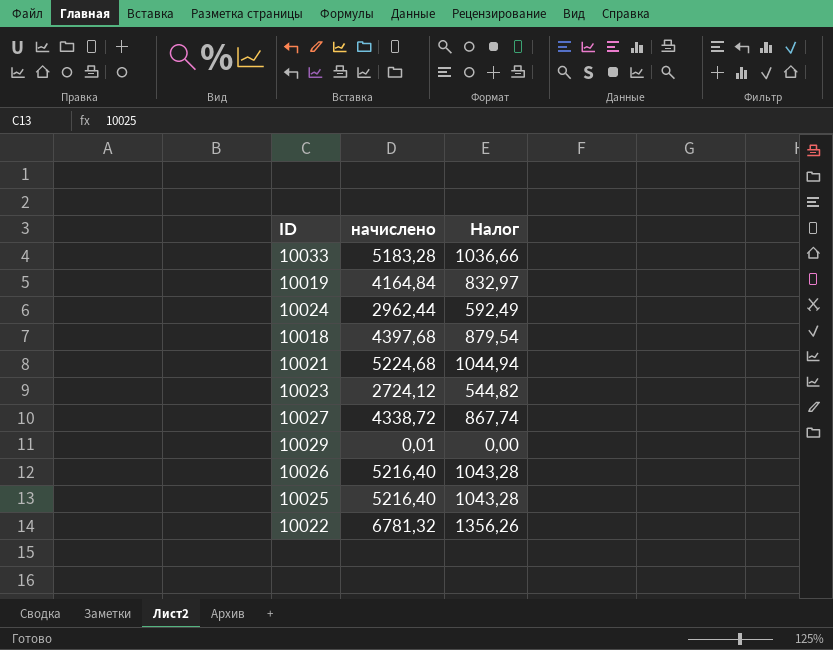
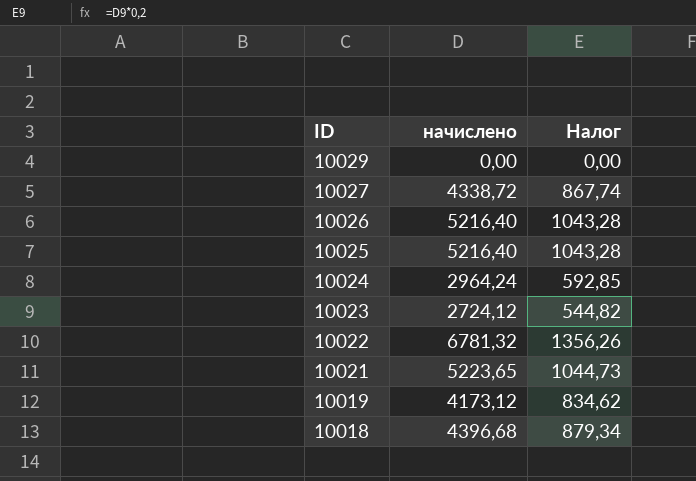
row order: none -> ID descending
row 10033: 5183,28 | 1036,66 -> none
10029 | начислено: 0,01 -> 0,00
10024 | начислено: 2962,44 -> 2964,24
10024 | Налог: 592,49 -> 592,85
10021 | начислено: 5224,68 -> 5223,65
10021 | Налог: 1044,94 -> 1044,73
10019 | начислено: 4164,84 -> 4173,12
10019 | Налог: 832,97 -> 834,62
10018 | начислено: 4397,68 -> 4396,68
10018 | Налог: 879,54 -> 879,34

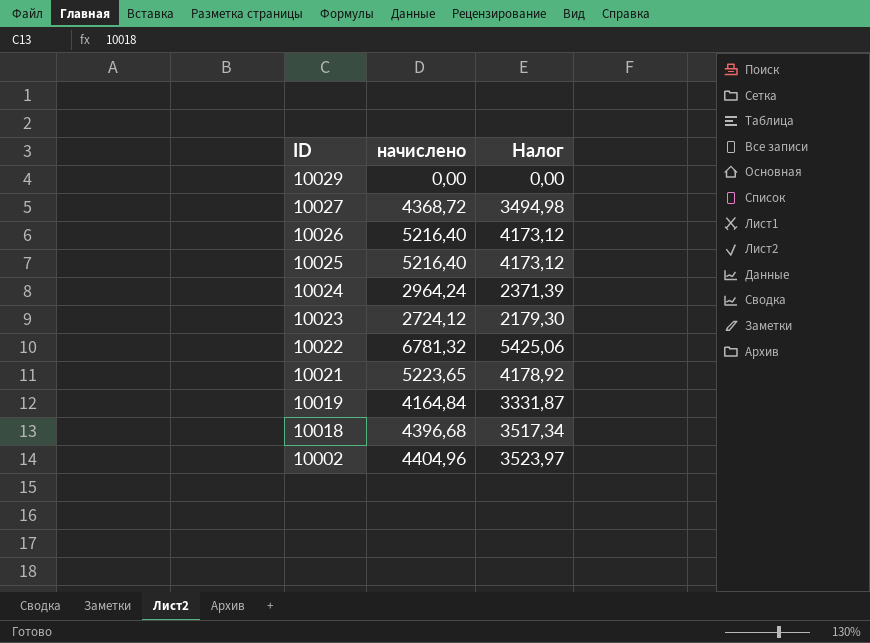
column Налог | formula: [начислено] * 0,2 -> [начислено] * 0,8
10027 | начислено: 4338,72 -> 4368,72
10019 | начислено: 4173,12 -> 4164,84
row 10002: none -> 4404,96 | 3523,97

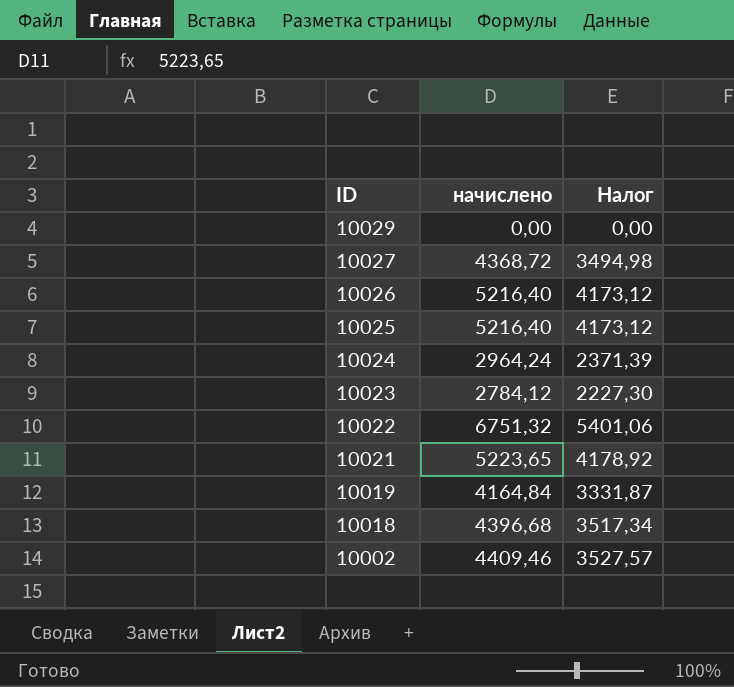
10023 | начислено: 2724,12 -> 2784,12
10023 | Налог: 2179,30 -> 2227,30
10022 | начислено: 6781,32 -> 6751,32
10022 | Налог: 5425,06 -> 5401,06
10002 | начислено: 4404,96 -> 4409,46
10002 | Налог: 3523,97 -> 3527,57

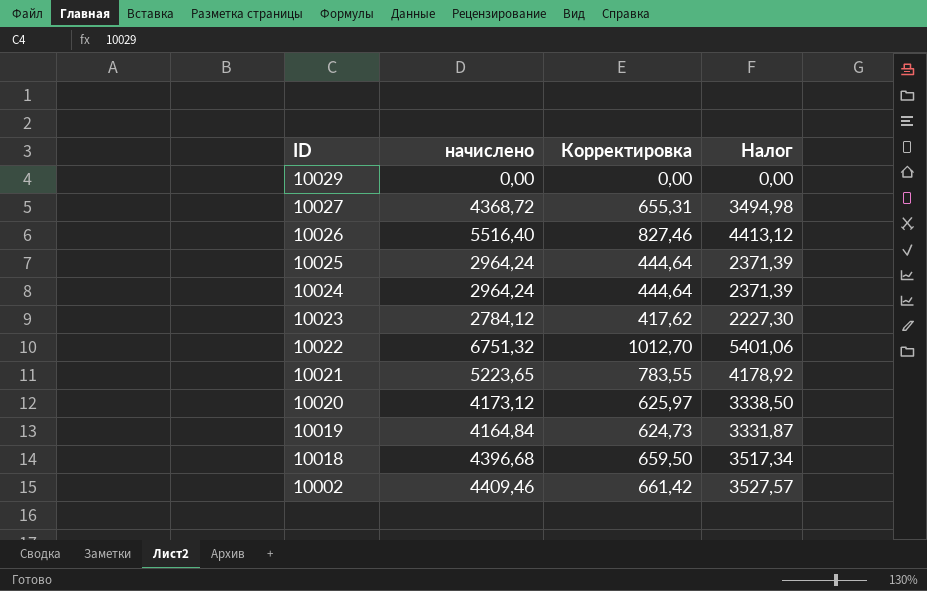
column Корректировка | formula: none -> [начислено] * 0,15
10026 | начислено: 5216,40 -> 5516,40
10026 | Налог: 4173,12 -> 4413,12
10025 | начислено: 5216,40 -> 2964,24
10025 | Налог: 4173,12 -> 2371,39
row 10020: none -> 4173,12 | 625,97 | 3338,50

